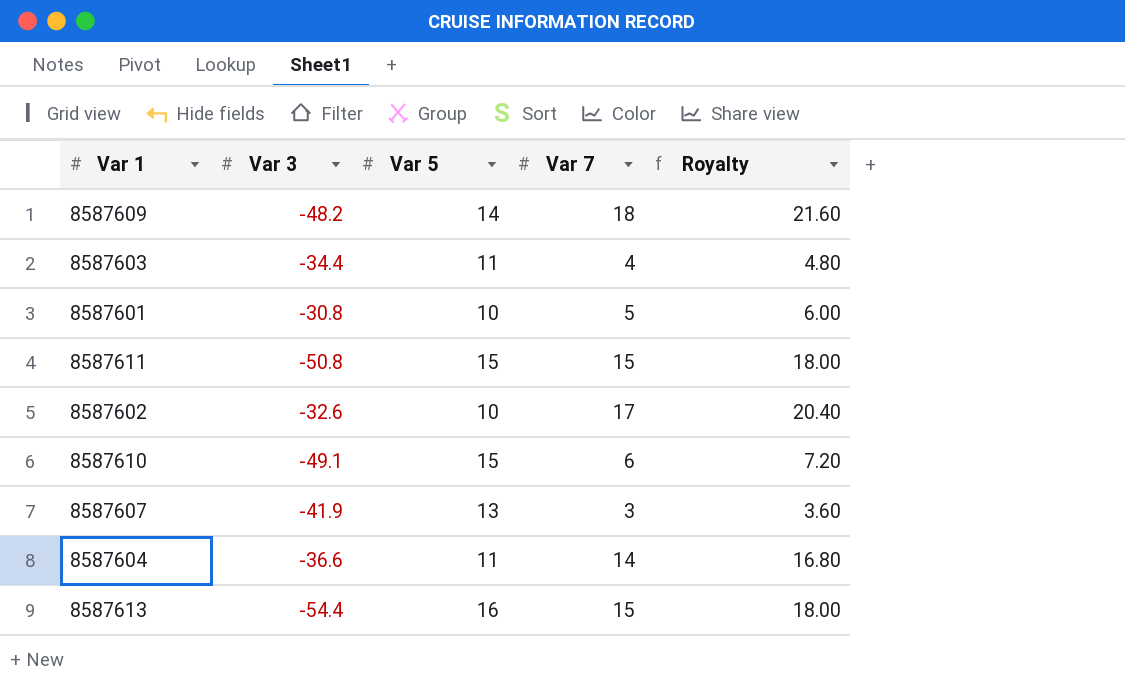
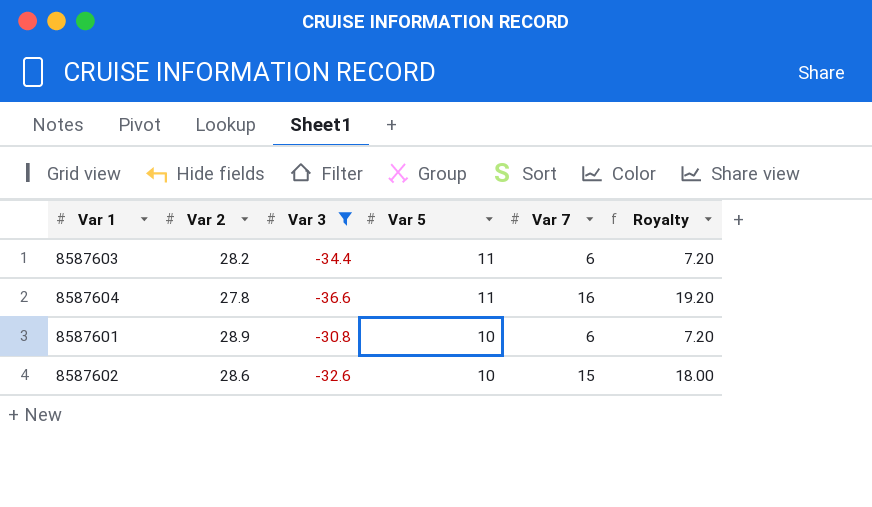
filter: none -> Var 3 >= -36.6
row order: none -> Var 5 descending
column Var 2 | position: none -> 2
8587603 | Var 7: 4 -> 6
8587603 | Royalty: 4.80 -> 7.20
8587604 | Var 7: 14 -> 16
8587604 | Royalty: 16.80 -> 19.20
8587601 | Var 7: 5 -> 6
8587601 | Royalty: 6.00 -> 7.20
8587602 | Var 7: 17 -> 15
8587602 | Royalty: 20.40 -> 18.00

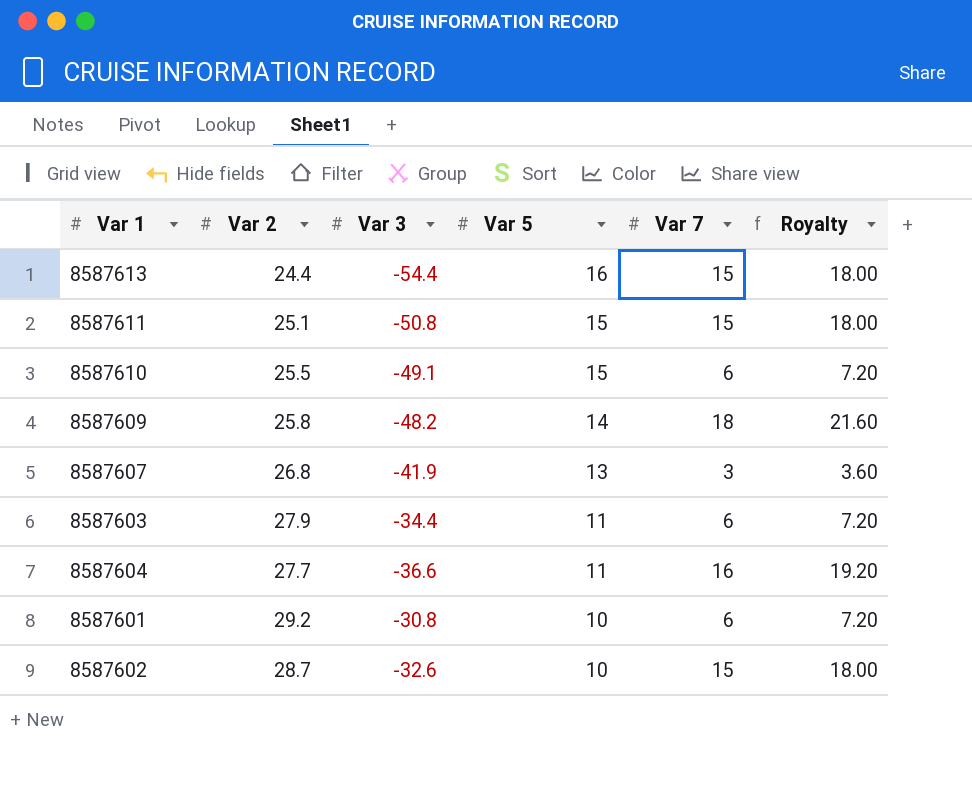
filter: Var 3 >= -36.6 -> none
8587603 | Var 2: 28.2 -> 27.9
8587604 | Var 2: 27.8 -> 27.7
8587601 | Var 2: 28.9 -> 29.2
8587602 | Var 2: 28.6 -> 28.7

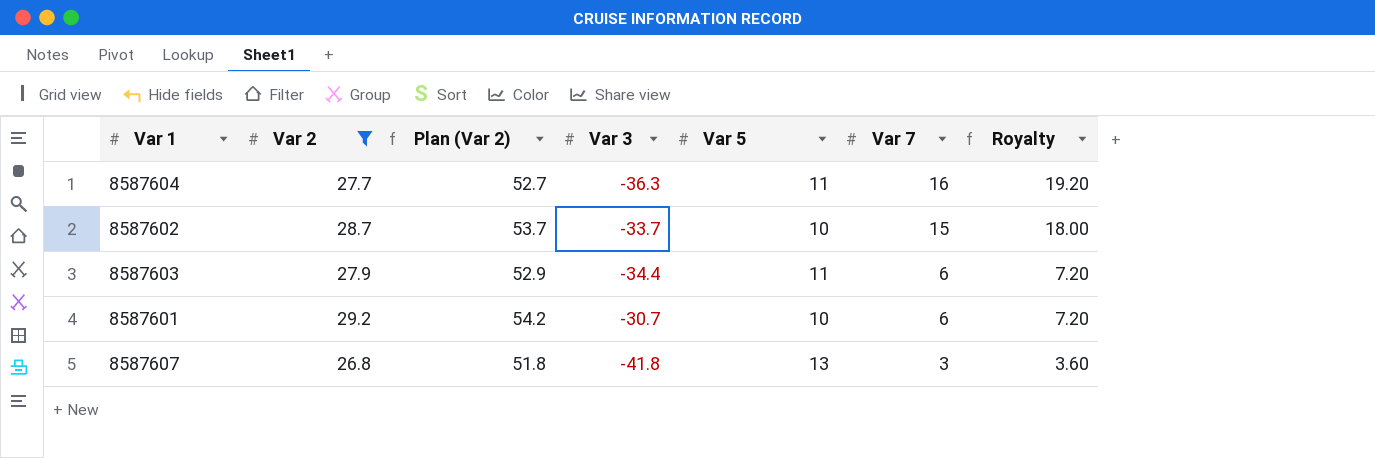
filter: none -> Var 2 >= 26.8
row order: Var 5 descending -> Var 7 descending
column Plan (Var 2) | formula: none -> [Var 2] + 25
8587604 | Var 3: -36.6 -> -36.3
8587602 | Var 3: -32.6 -> -33.7
8587601 | Var 3: -30.8 -> -30.7
8587607 | Var 3: -41.9 -> -41.8

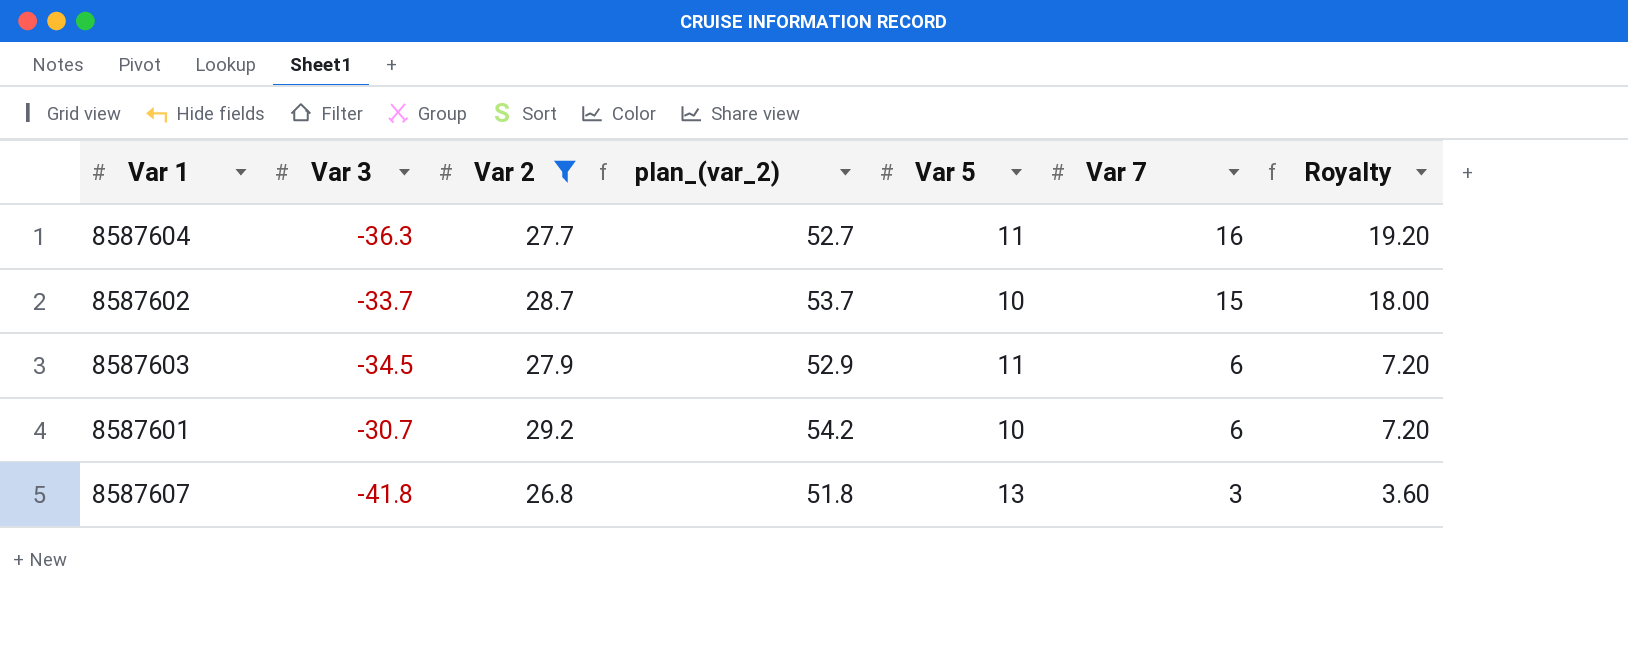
column Var 3 | position: 4 -> 2
column name: Plan (Var 2) -> plan_(var_2)
8587603 | Var 3: -34.4 -> -34.5

